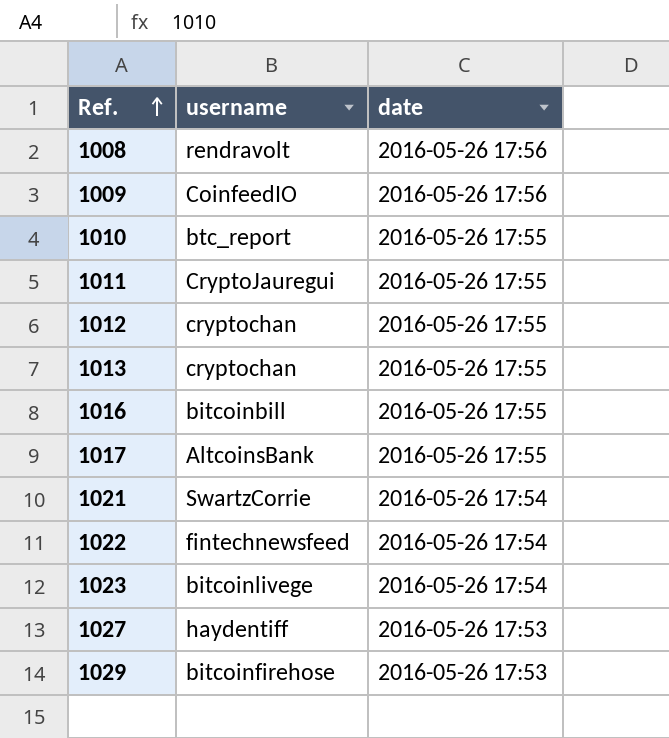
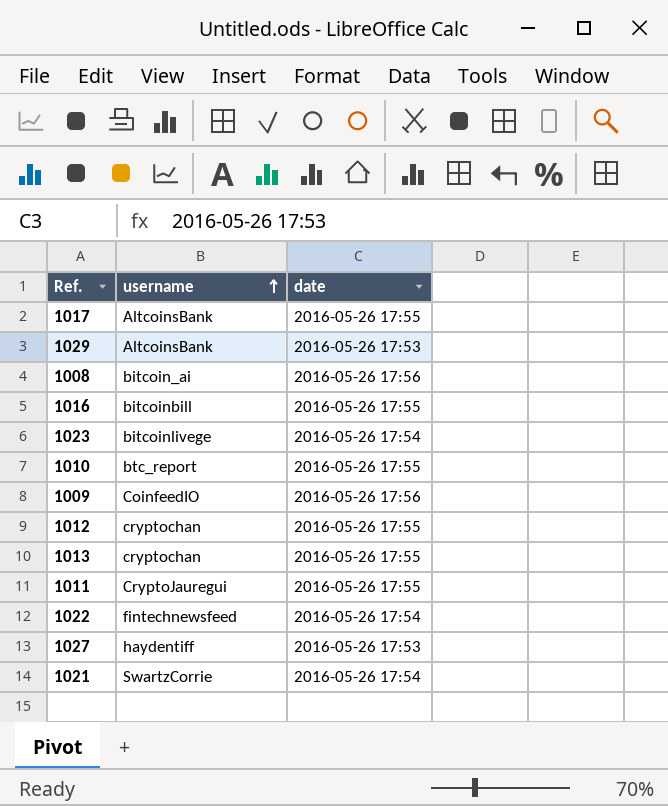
row order: Ref. ascending -> username ascending
1029 | username: bitcoinfirehose -> AltcoinsBank
1008 | username: rendravolt -> bitcoin_ai

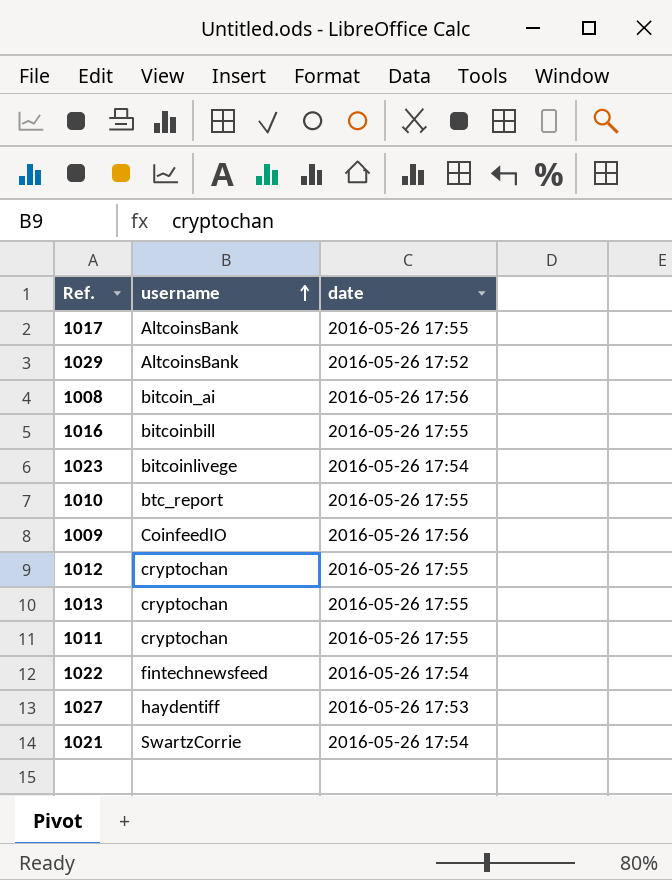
1029 | date: 2016-05-26 17:53 -> 2016-05-26 17:52
1011 | username: CryptoJauregui -> cryptochan

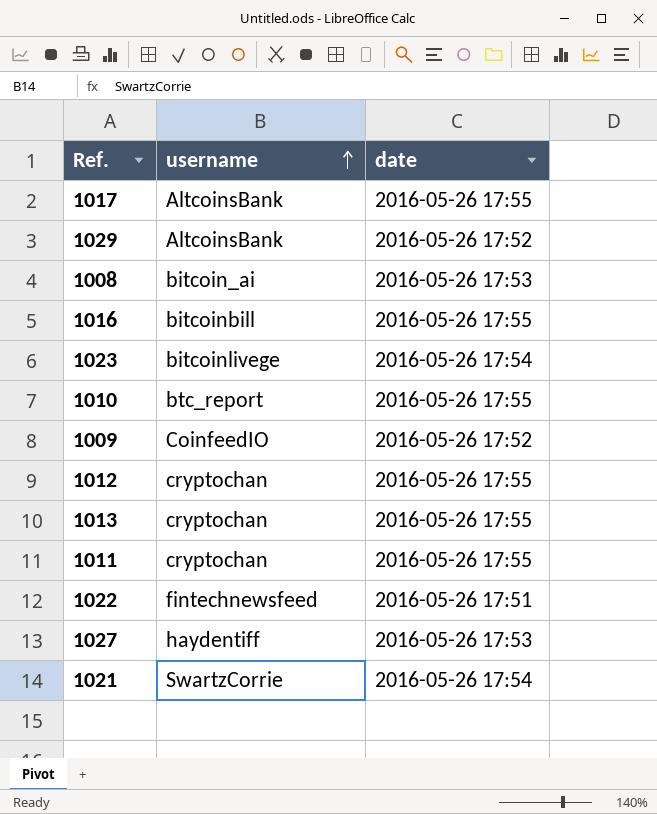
1008 | date: 2016-05-26 17:56 -> 2016-05-26 17:53
1009 | date: 2016-05-26 17:56 -> 2016-05-26 17:52
1022 | date: 2016-05-26 17:54 -> 2016-05-26 17:51

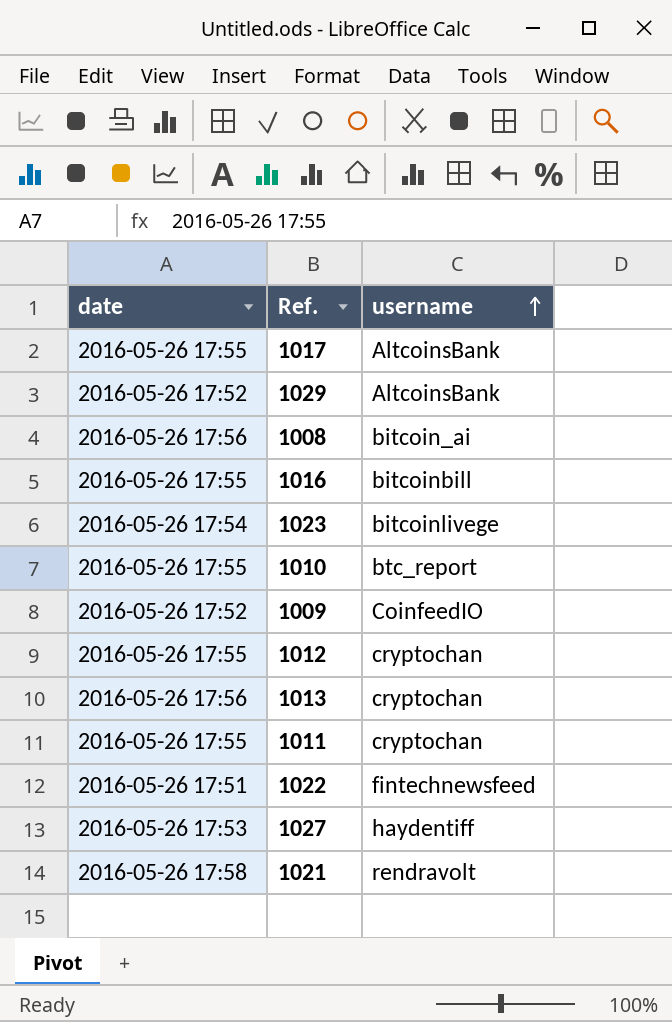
column date | position: 3 -> 1
1008 | date: 2016-05-26 17:53 -> 2016-05-26 17:56
1013 | date: 2016-05-26 17:55 -> 2016-05-26 17:56
1021 | date: 2016-05-26 17:54 -> 2016-05-26 17:58
1021 | username: SwartzCorrie -> rendravolt

